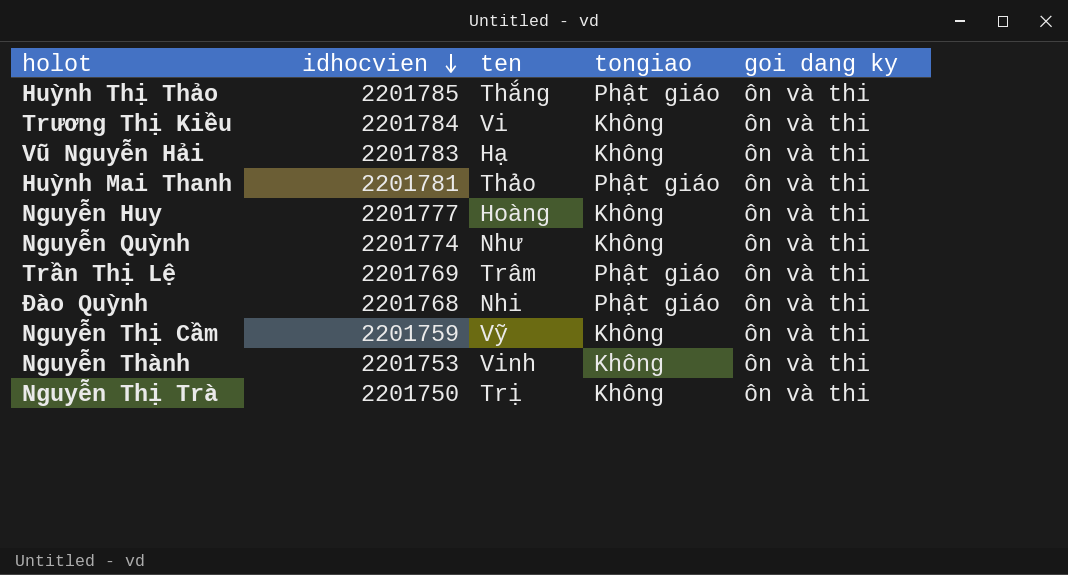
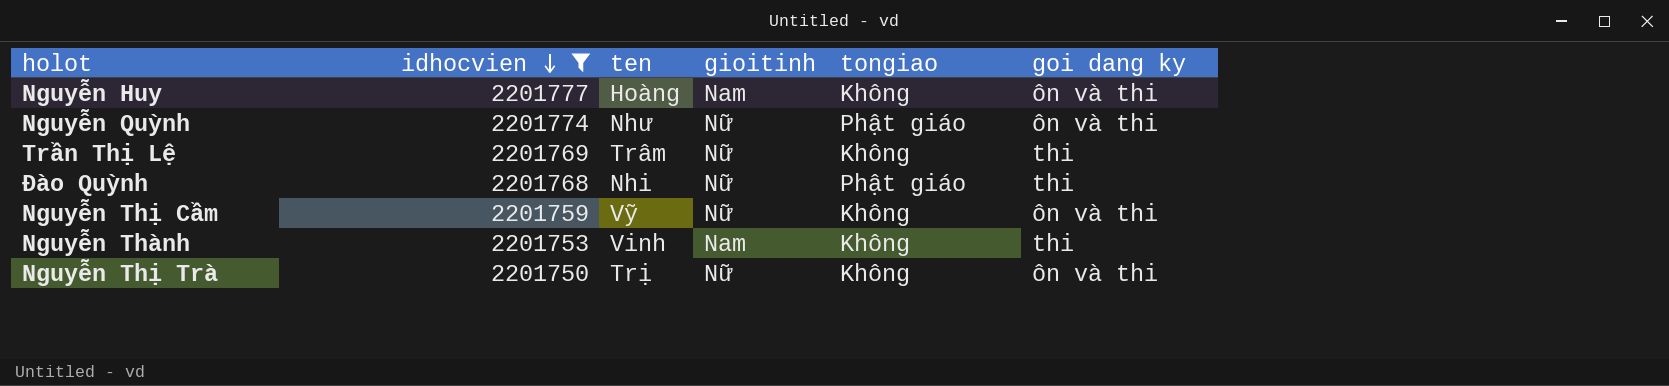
filter: none -> idhocvien <= 2201777
column gioitinh | position: none -> 4
Nguyễn Quỳnh | tongiao: Không -> Phật giáo
Trần Thị Lệ | tongiao: Phật giáo -> Không
Trần Thị Lệ | goi dang ky: ôn và thi -> thi
Đào Quỳnh | goi dang ky: ôn và thi -> thi
Nguyễn Thành | goi dang ky: ôn và thi -> thi

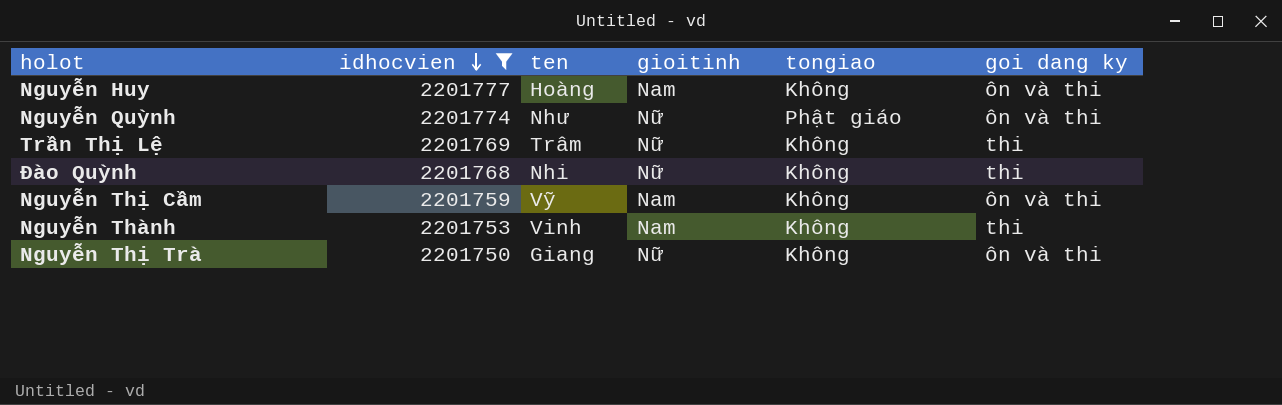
Đào Quỳnh | tongiao: Phật giáo -> Không
Nguyễn Thị Cầm | gioitinh: Nữ -> Nam
Nguyễn Thị Trà | ten: Trị -> Giang

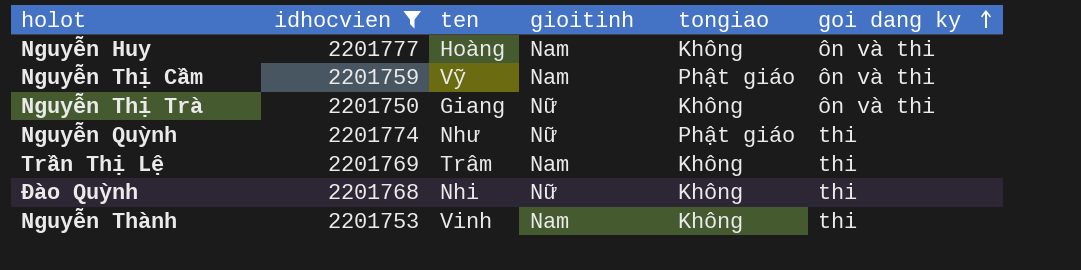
row order: idhocvien descending -> goi dang ky ascending
Nguyễn Thị Cầm | tongiao: Không -> Phật giáo
Nguyễn Quỳnh | goi dang ky: ôn và thi -> thi
Trần Thị Lệ | gioitinh: Nữ -> Nam

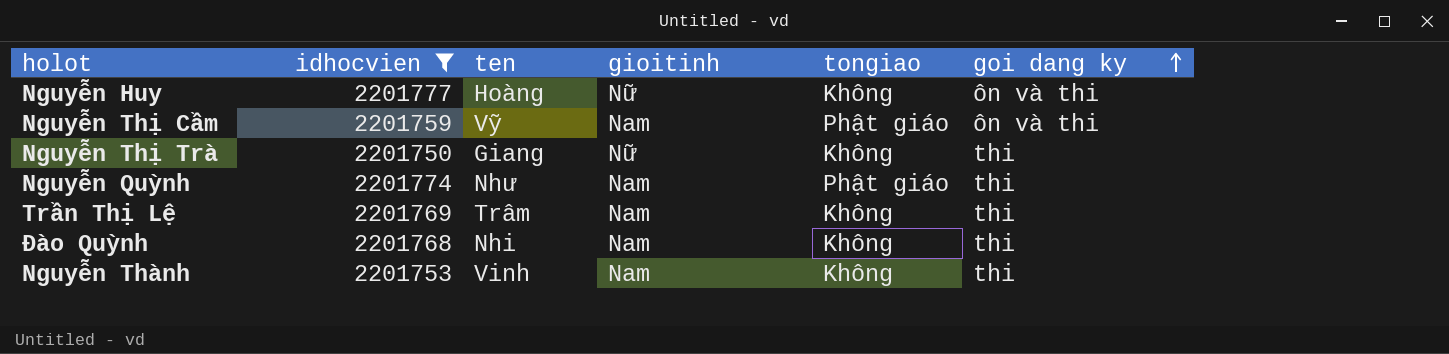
Nguyễn Huy | gioitinh: Nam -> Nữ
Nguyễn Thị Trà | goi dang ky: ôn và thi -> thi
Nguyễn Quỳnh | gioitinh: Nữ -> Nam
Đào Quỳnh | gioitinh: Nữ -> Nam

